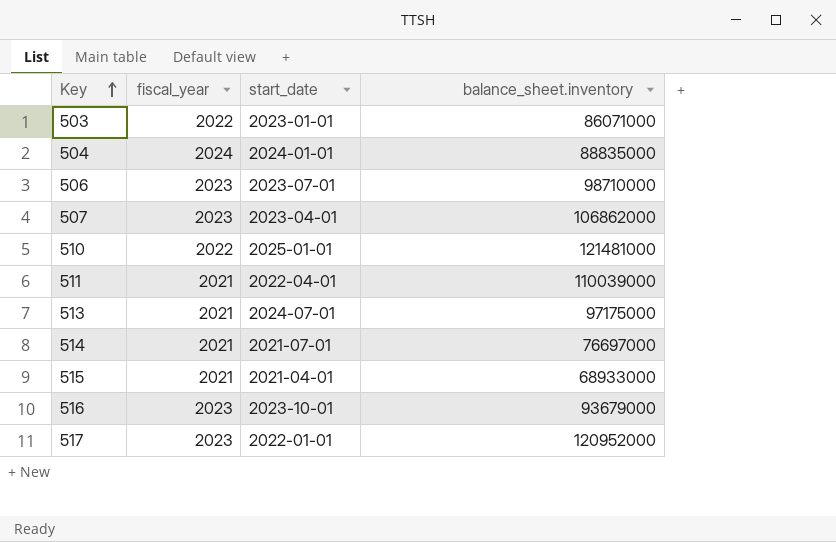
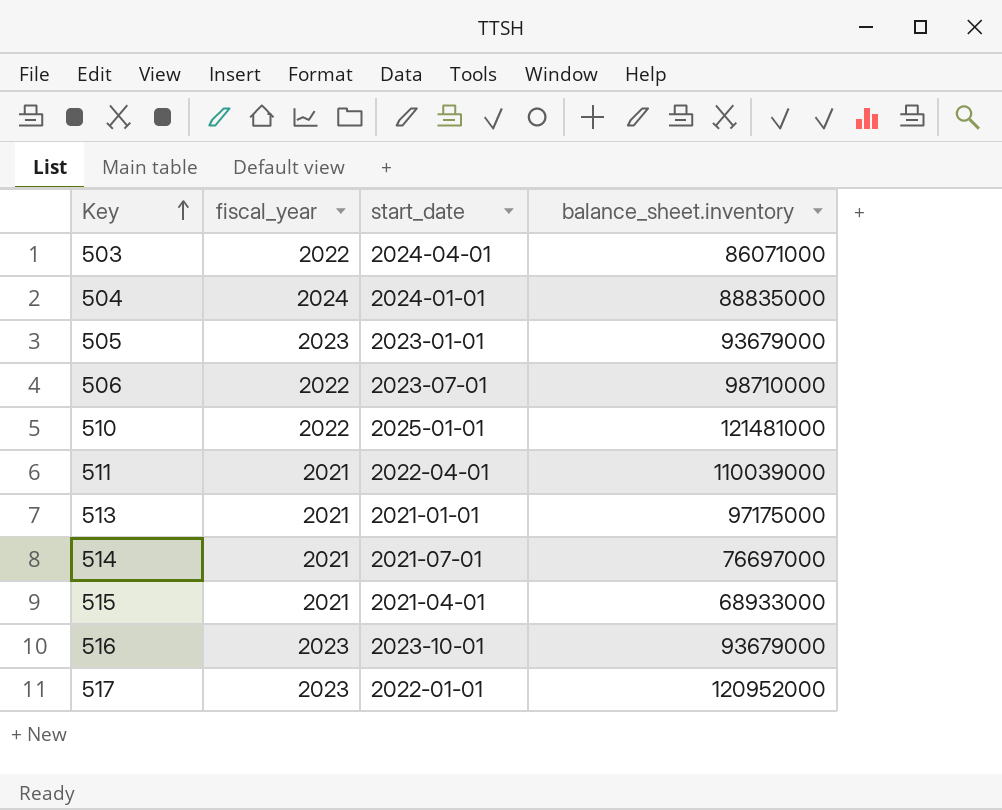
row 507: 2023 | 2023-04-01 | 106862000 -> none
503 | start_date: 2023-01-01 -> 2024-04-01
row 505: none -> 2023 | 2023-01-01 | 93679000
506 | fiscal_year: 2023 -> 2022
513 | start_date: 2024-07-01 -> 2021-01-01

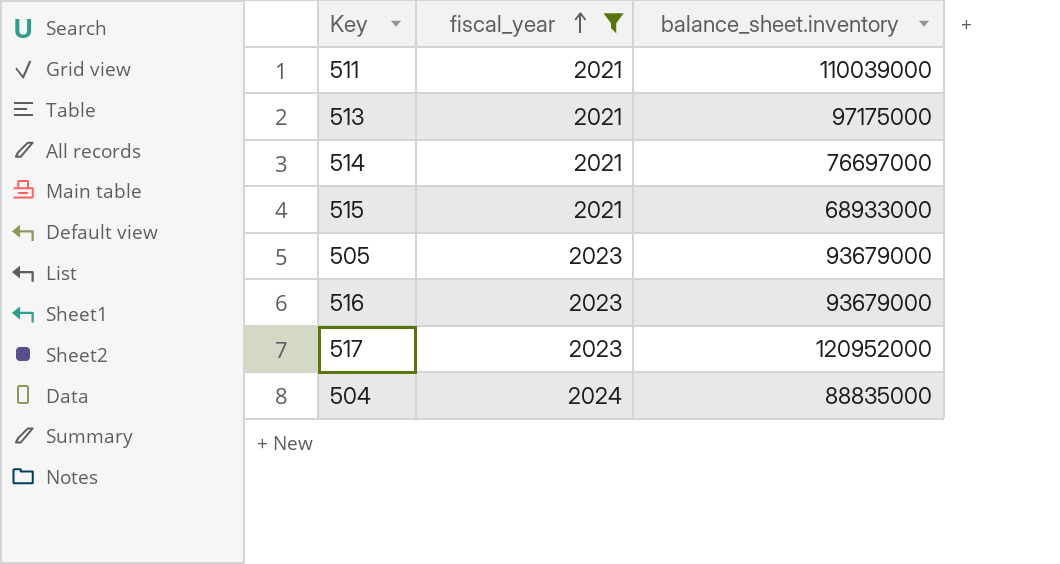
filter: none -> fiscal_year != 2022
row order: Key ascending -> fiscal_year ascending
column start_date | position: 3 -> none

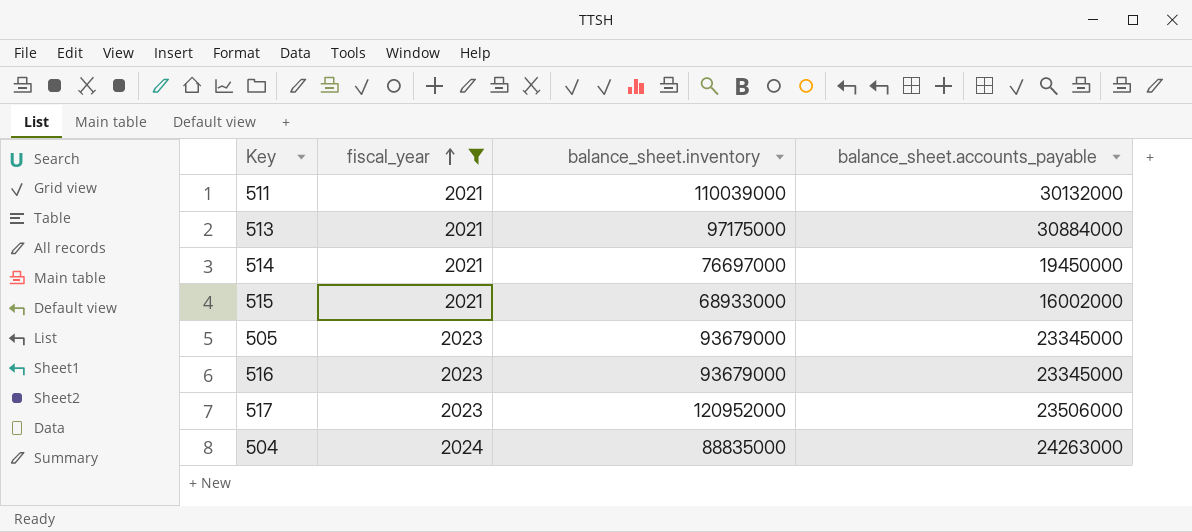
column balance_sheet.accounts_payable | position: none -> 4

